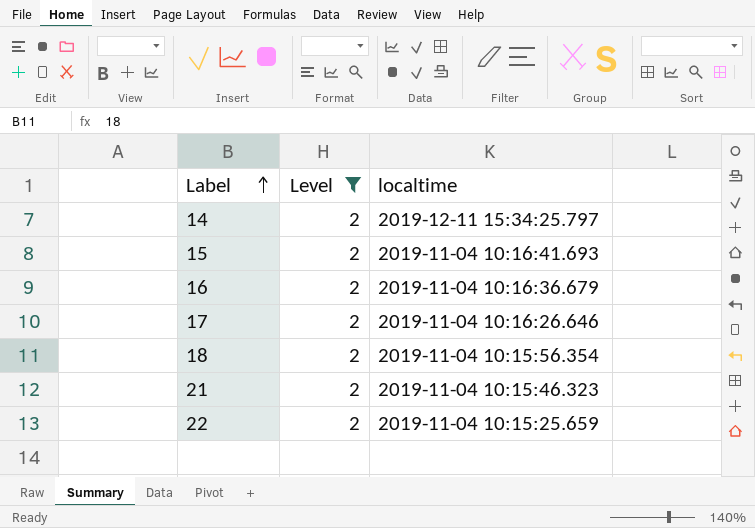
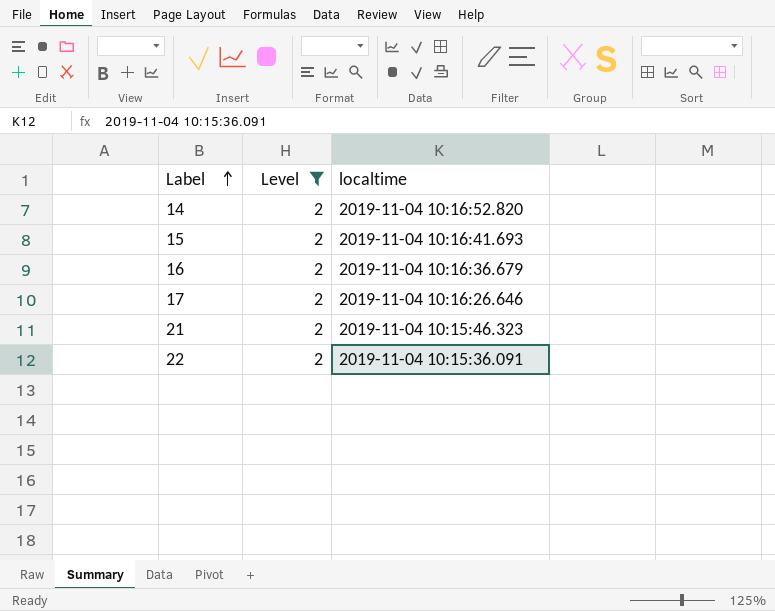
row 18: 2 | 2019-11-04 10:15:56.354 -> none
14 | localtime: 2019-12-11 15:34:25.797 -> 2019-11-04 10:16:52.820
22 | localtime: 2019-11-04 10:15:25.659 -> 2019-11-04 10:15:36.091

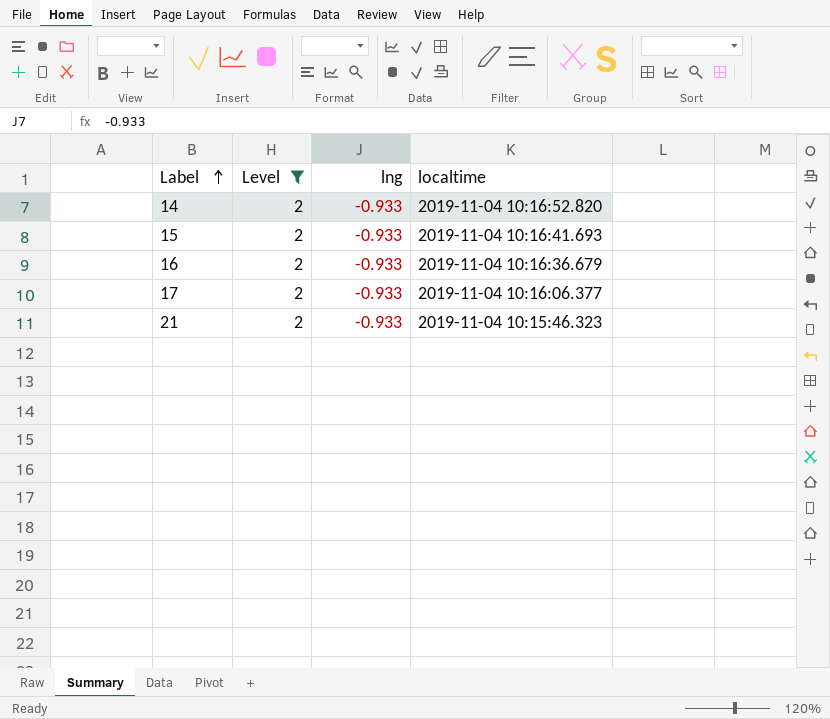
column lng | position: none -> 3
row 22: 2 | 2019-11-04 10:15:36.091 -> none
17 | localtime: 2019-11-04 10:16:26.646 -> 2019-11-04 10:16:06.377

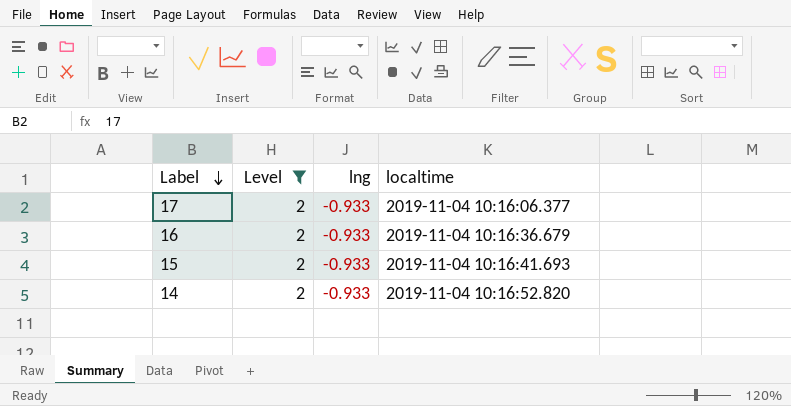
row order: Label ascending -> Label descending
row 21: 2 | -0.933 | 2019-11-04 10:15:46.323 -> none

